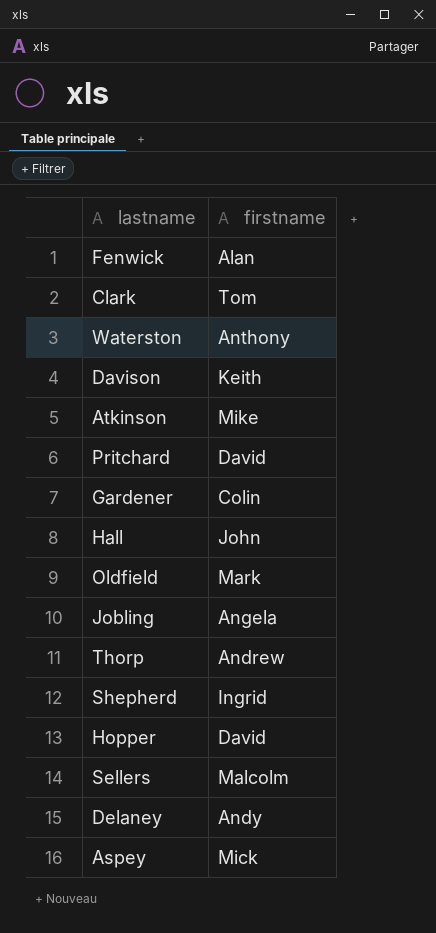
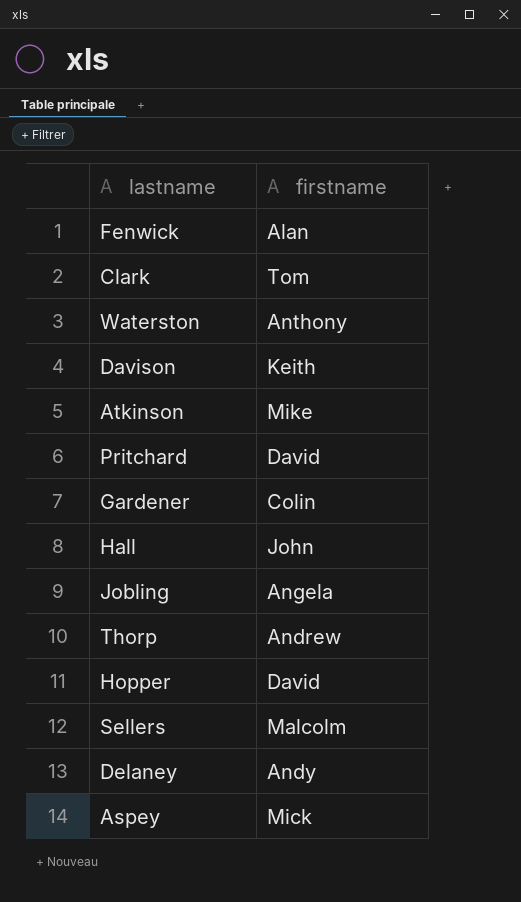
row Oldfield: Mark -> none
row Shepherd: Ingrid -> none

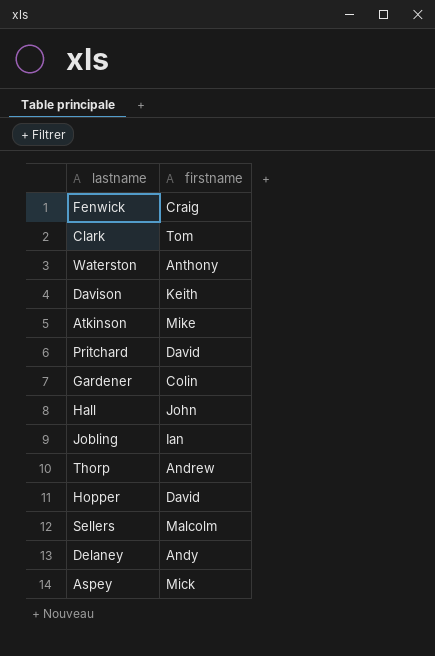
Fenwick | firstname: Alan -> Craig
Jobling | firstname: Angela -> Ian

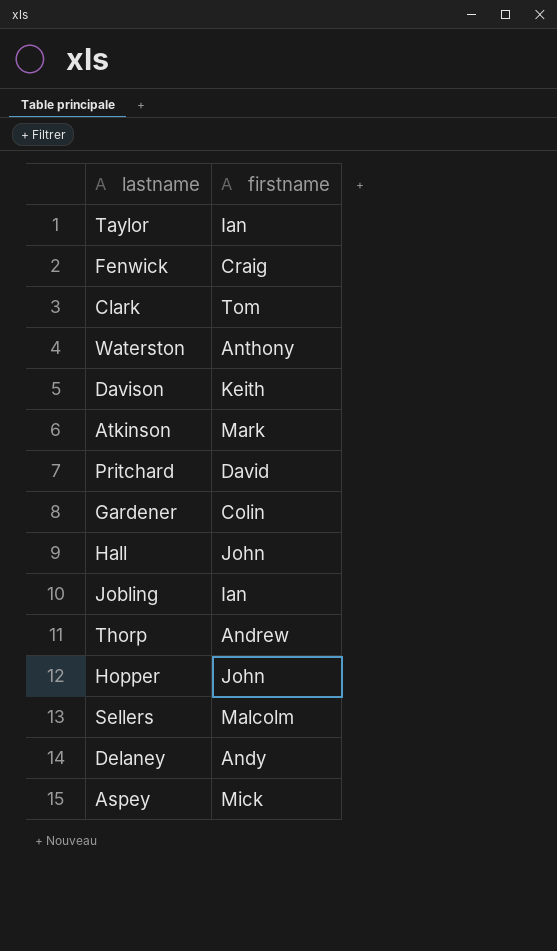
row Taylor: none -> Ian
Atkinson | firstname: Mike -> Mark
Hopper | firstname: David -> John

